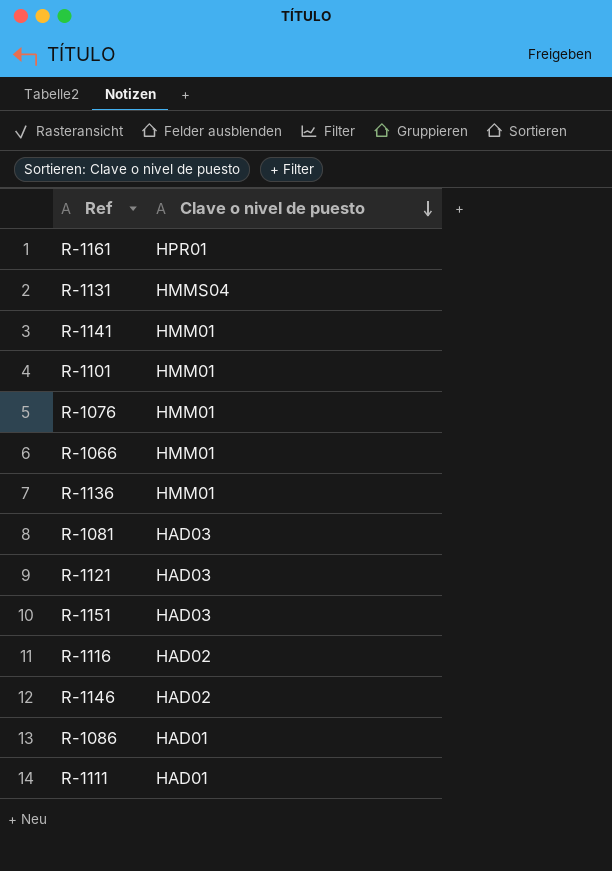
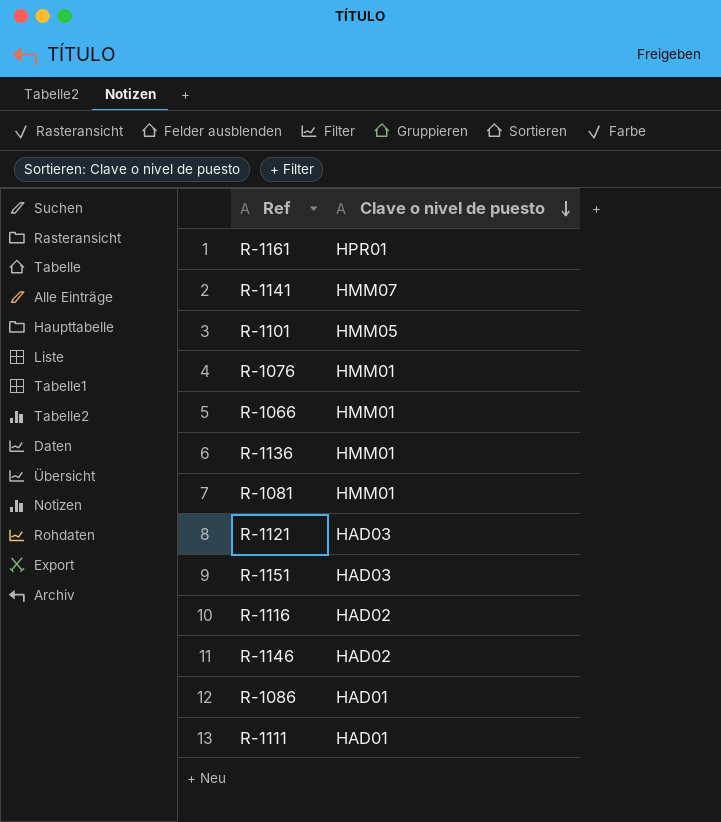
row R-1131: HMMS04 -> none
R-1141 | Clave o nivel de puesto: HMM01 -> HMM07
R-1101 | Clave o nivel de puesto: HMM01 -> HMM05
R-1081 | Clave o nivel de puesto: HAD03 -> HMM01

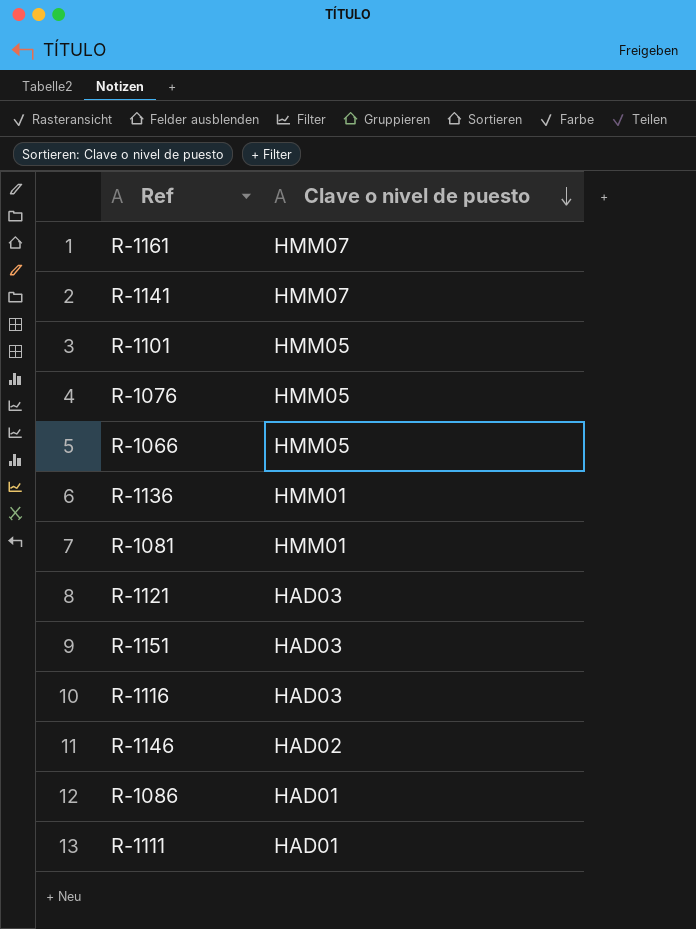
R-1161 | Clave o nivel de puesto: HPR01 -> HMM07
R-1076 | Clave o nivel de puesto: HMM01 -> HMM05
R-1066 | Clave o nivel de puesto: HMM01 -> HMM05
R-1116 | Clave o nivel de puesto: HAD02 -> HAD03

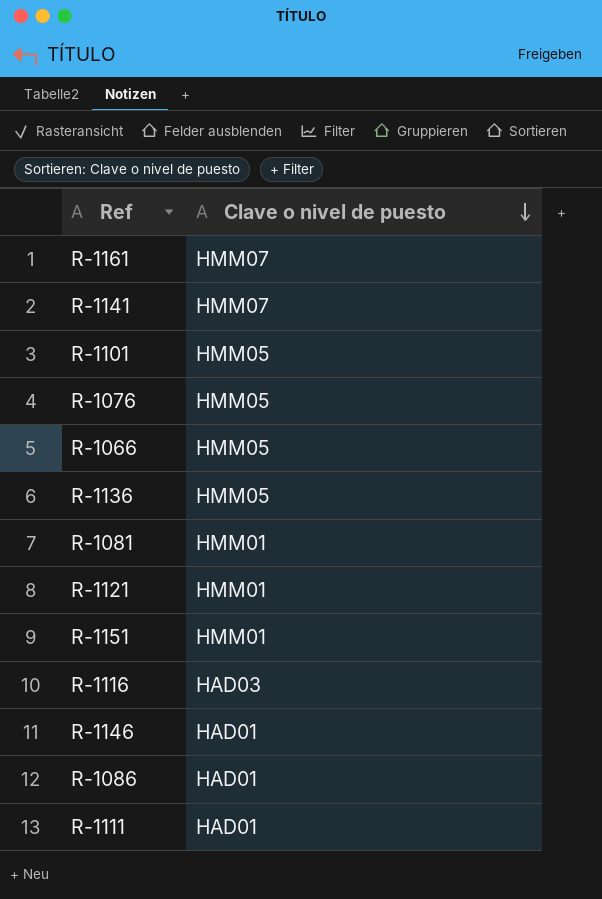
R-1136 | Clave o nivel de puesto: HMM01 -> HMM05
R-1121 | Clave o nivel de puesto: HAD03 -> HMM01
R-1151 | Clave o nivel de puesto: HAD03 -> HMM01
R-1146 | Clave o nivel de puesto: HAD02 -> HAD01

